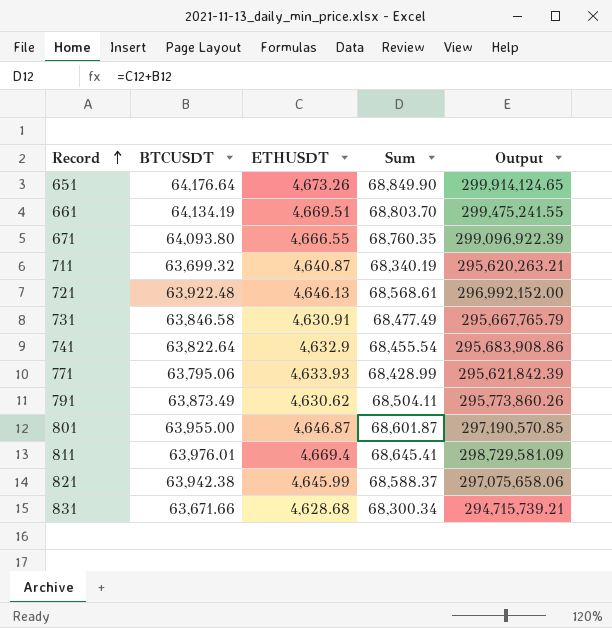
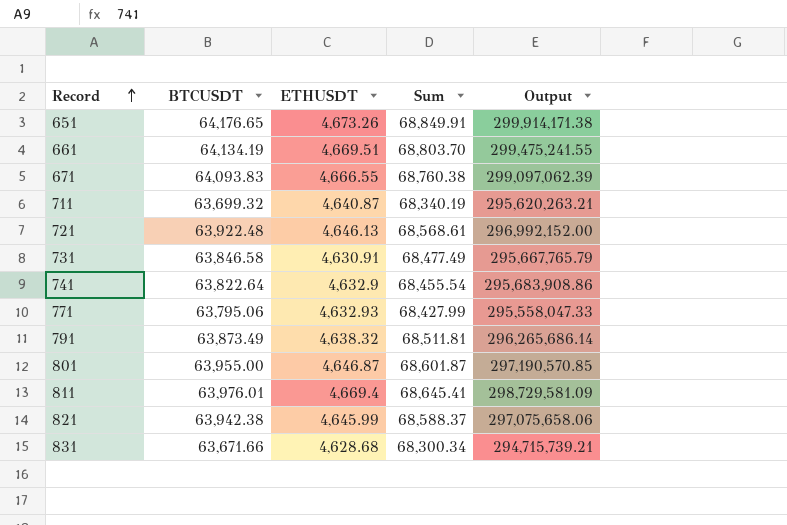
651 | BTCUSDT: 64,176.64 -> 64,176.65
651 | Sum: 68,849.90 -> 68,849.91
651 | Output: 299,914,124.65 -> 299,914,171.38
671 | BTCUSDT: 64,093.80 -> 64,093.83
671 | Sum: 68,760.35 -> 68,760.38
671 | Output: 299,096,922.39 -> 299,097,062.39
771 | ETHUSDT: 4,633.93 -> 4,632.93
771 | Sum: 68,428.99 -> 68,427.99
771 | Output: 295,621,842.39 -> 295,558,047.33
791 | ETHUSDT: 4,630.62 -> 4,638.32
791 | Sum: 68,504.11 -> 68,511.81
791 | Output: 295,773,860.26 -> 296,265,686.14

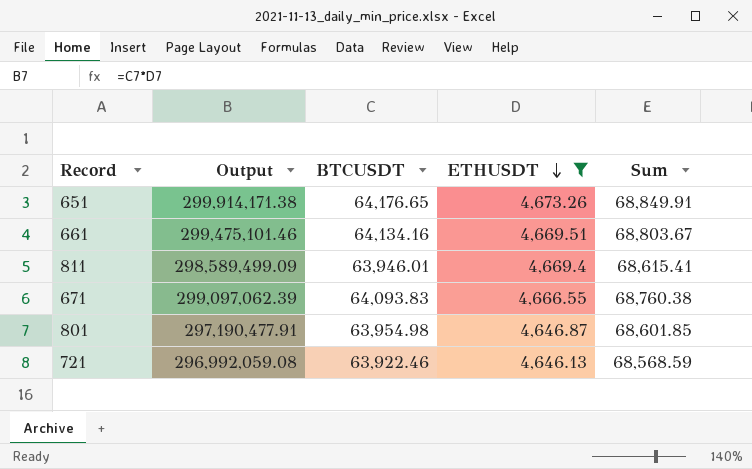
filter: none -> ETHUSDT >= 4,646.13
row order: Record ascending -> ETHUSDT descending
column Output | position: 5 -> 2
661 | Output: 299,475,241.55 -> 299,475,101.46
661 | BTCUSDT: 64,134.19 -> 64,134.16
661 | Sum: 68,803.70 -> 68,803.67
811 | Output: 298,729,581.09 -> 298,589,499.09
811 | BTCUSDT: 63,976.01 -> 63,946.01
811 | Sum: 68,645.41 -> 68,615.41
801 | Output: 297,190,570.85 -> 297,190,477.91
801 | BTCUSDT: 63,955.00 -> 63,954.98
801 | Sum: 68,601.87 -> 68,601.85
721 | Output: 296,992,152.00 -> 296,992,059.08
721 | BTCUSDT: 63,922.48 -> 63,922.46
721 | Sum: 68,568.61 -> 68,568.59

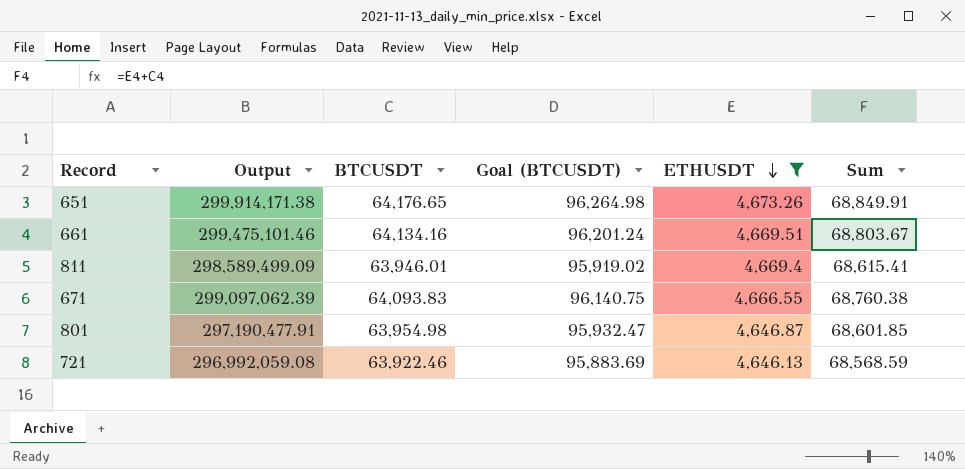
column Goal (BTCUSDT) | formula: none -> [BTCUSDT] * 1.5

